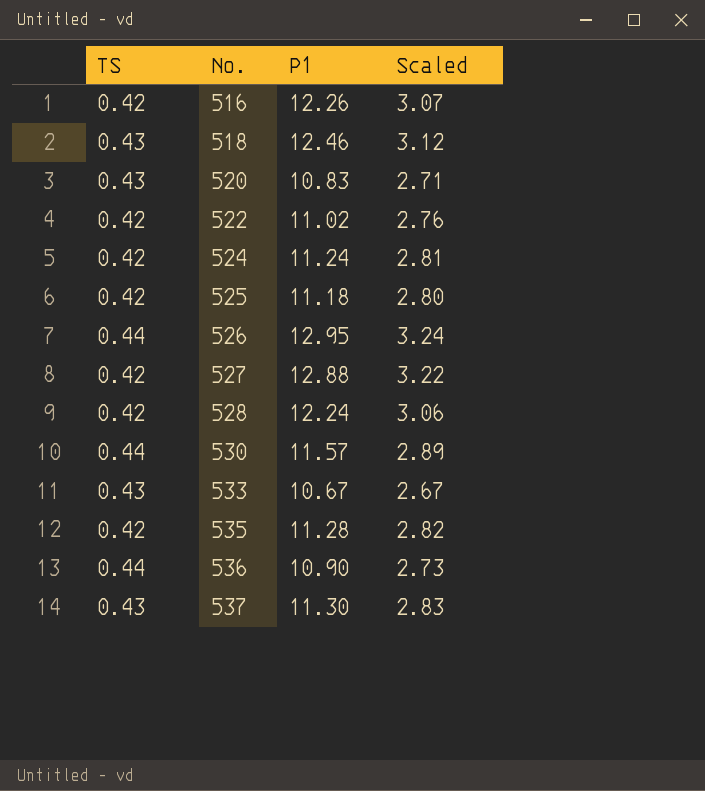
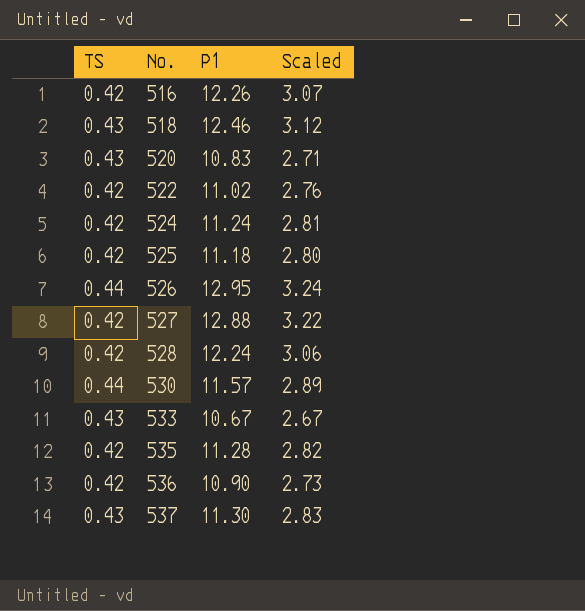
536 | TS: 0.44 -> 0.42

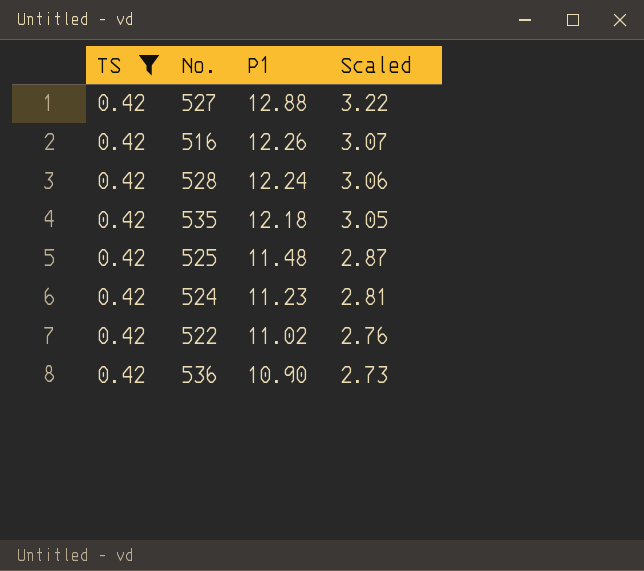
filter: none -> TS = 0.42
row order: No. ascending -> P1 descending
535 | P1: 11.28 -> 12.18
535 | Scaled: 2.82 -> 3.05
525 | P1: 11.18 -> 11.48
525 | Scaled: 2.80 -> 2.87
524 | P1: 11.24 -> 11.23

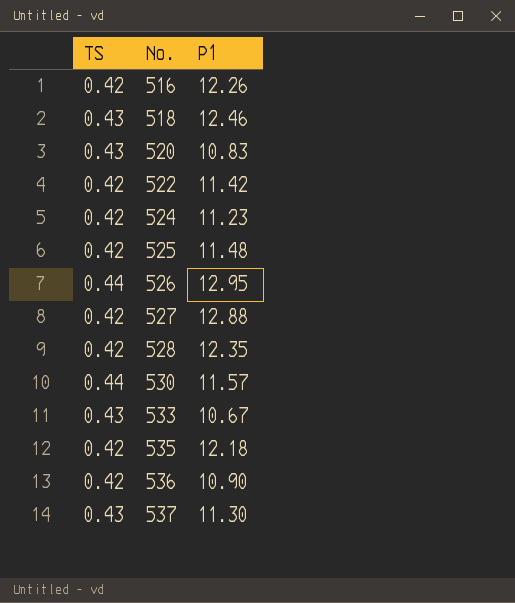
filter: TS = 0.42 -> none
row order: P1 descending -> No. ascending
column Scaled | formula: [P1] * 0.25 -> none
522 | P1: 11.02 -> 11.42
528 | P1: 12.24 -> 12.35

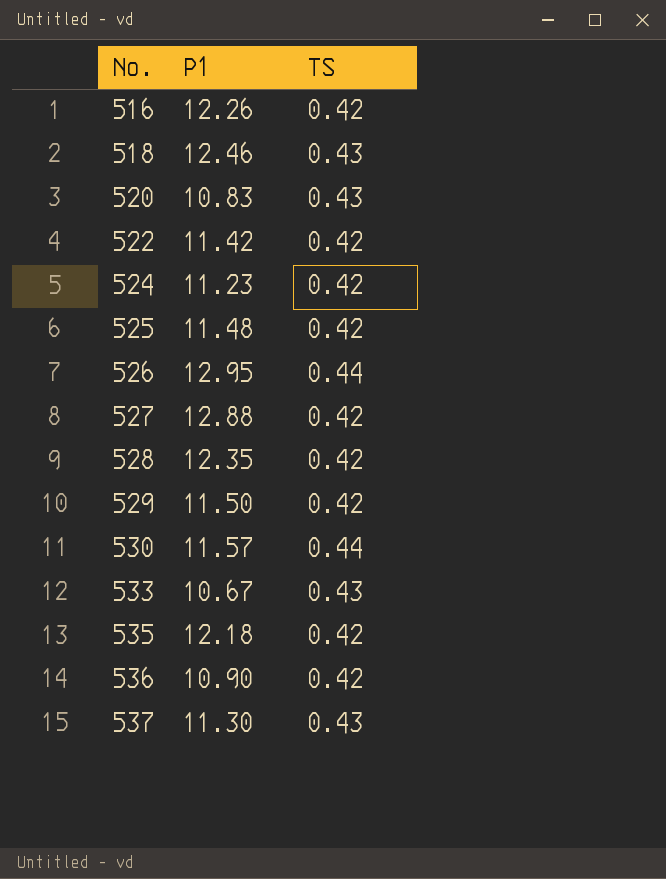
column TS | position: 1 -> 3
row 529: none -> 11.50 | 0.42

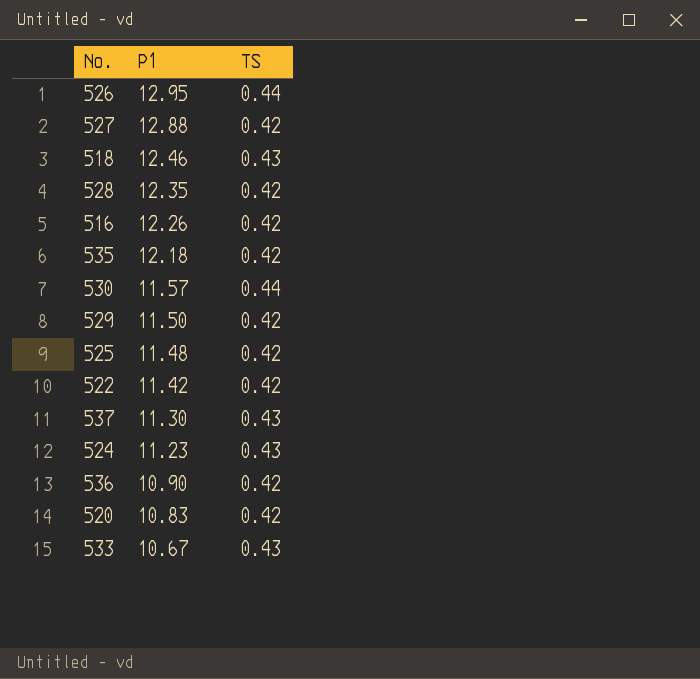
row order: No. ascending -> P1 descending
524 | TS: 0.42 -> 0.43
520 | TS: 0.43 -> 0.42

